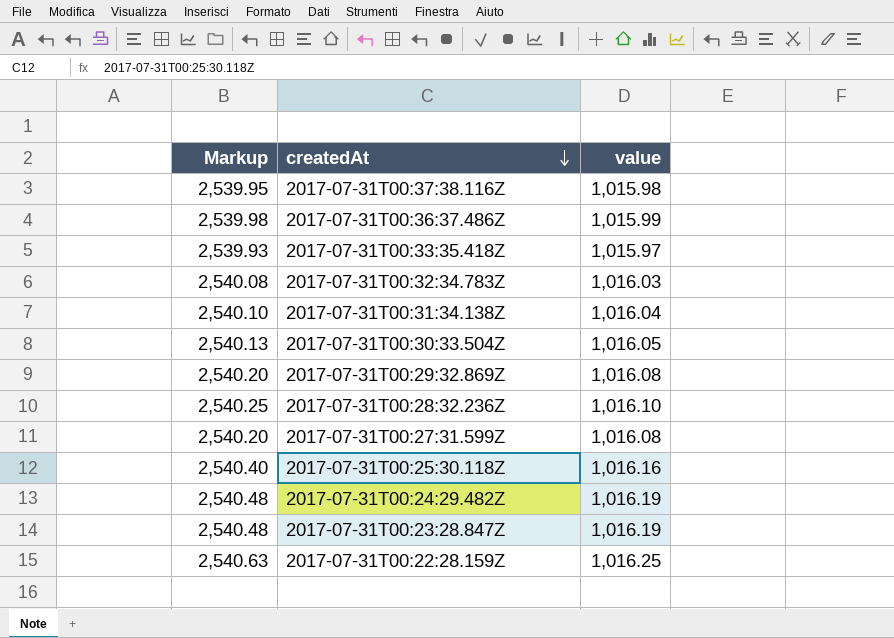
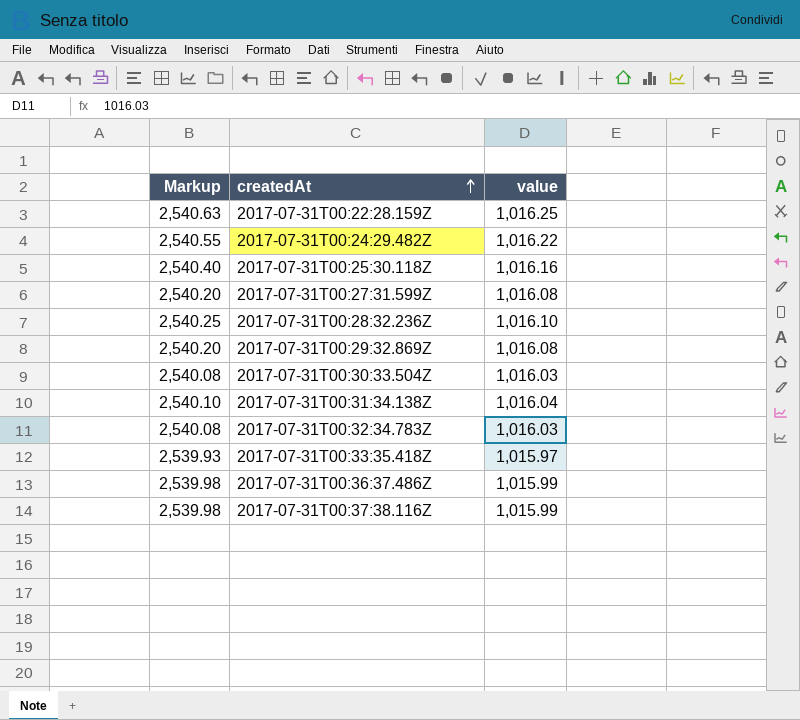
row order: createdAt descending -> createdAt ascending
row 2017-07-31T00:23:28.847Z: 2,540.48 | 1,016.19 -> none
2017-07-31T00:24:29.482Z | Markup: 2,540.48 -> 2,540.55
2017-07-31T00:24:29.482Z | value: 1,016.19 -> 1,016.22
2017-07-31T00:30:33.504Z | Markup: 2,540.13 -> 2,540.08
2017-07-31T00:30:33.504Z | value: 1,016.05 -> 1,016.03
2017-07-31T00:37:38.116Z | Markup: 2,539.95 -> 2,539.98
2017-07-31T00:37:38.116Z | value: 1,015.98 -> 1,015.99

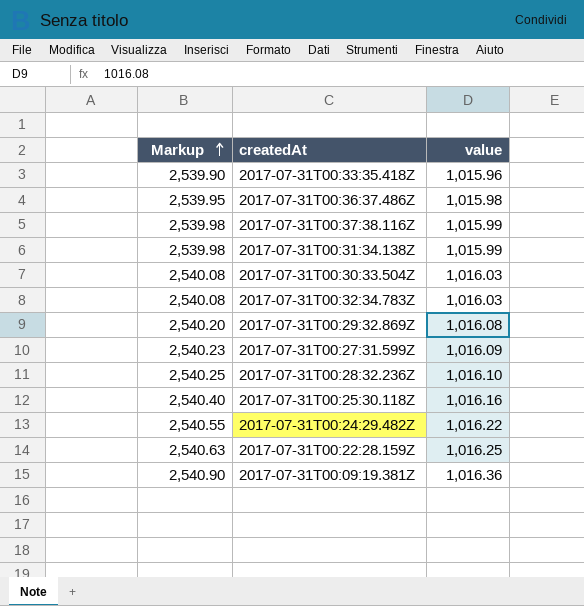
row order: createdAt ascending -> Markup ascending
2017-07-31T00:33:35.418Z | Markup: 2,539.93 -> 2,539.90
2017-07-31T00:33:35.418Z | value: 1,015.97 -> 1,015.96
2017-07-31T00:36:37.486Z | Markup: 2,539.98 -> 2,539.95
2017-07-31T00:36:37.486Z | value: 1,015.99 -> 1,015.98
2017-07-31T00:31:34.138Z | Markup: 2,540.10 -> 2,539.98
2017-07-31T00:31:34.138Z | value: 1,016.04 -> 1,015.99
2017-07-31T00:27:31.599Z | Markup: 2,540.20 -> 2,540.23
2017-07-31T00:27:31.599Z | value: 1,016.08 -> 1,016.09
row 2017-07-31T00:09:19.381Z: none -> 2,540.90 | 1,016.36

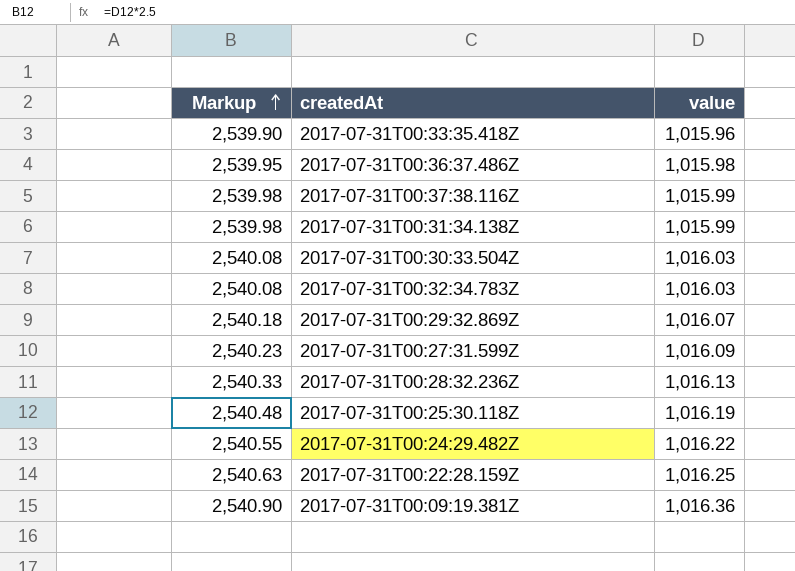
2017-07-31T00:29:32.869Z | Markup: 2,540.20 -> 2,540.18
2017-07-31T00:29:32.869Z | value: 1,016.08 -> 1,016.07
2017-07-31T00:28:32.236Z | Markup: 2,540.25 -> 2,540.33
2017-07-31T00:28:32.236Z | value: 1,016.10 -> 1,016.13
2017-07-31T00:25:30.118Z | Markup: 2,540.40 -> 2,540.48
2017-07-31T00:25:30.118Z | value: 1,016.16 -> 1,016.19

